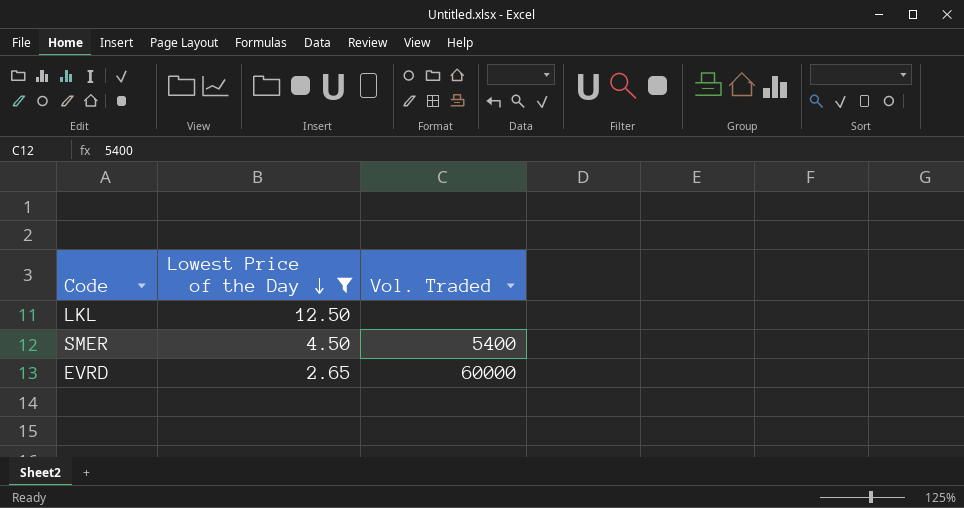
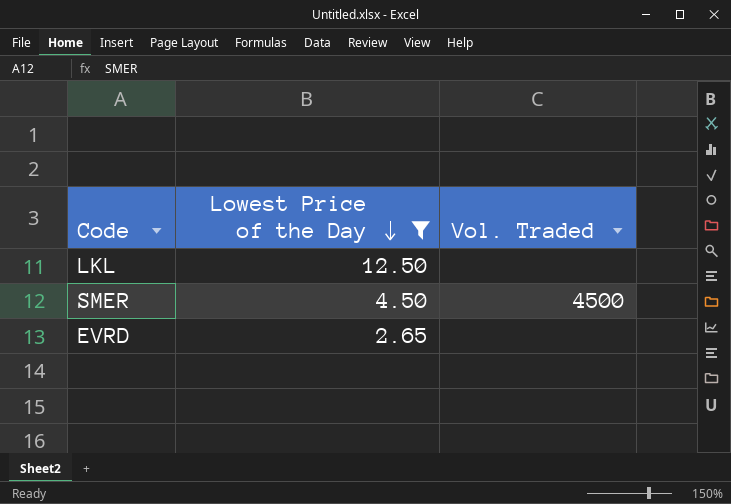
SMER | Vol. Traded: 5400 -> 4500
EVRD | Vol. Traded: 60000 -> none

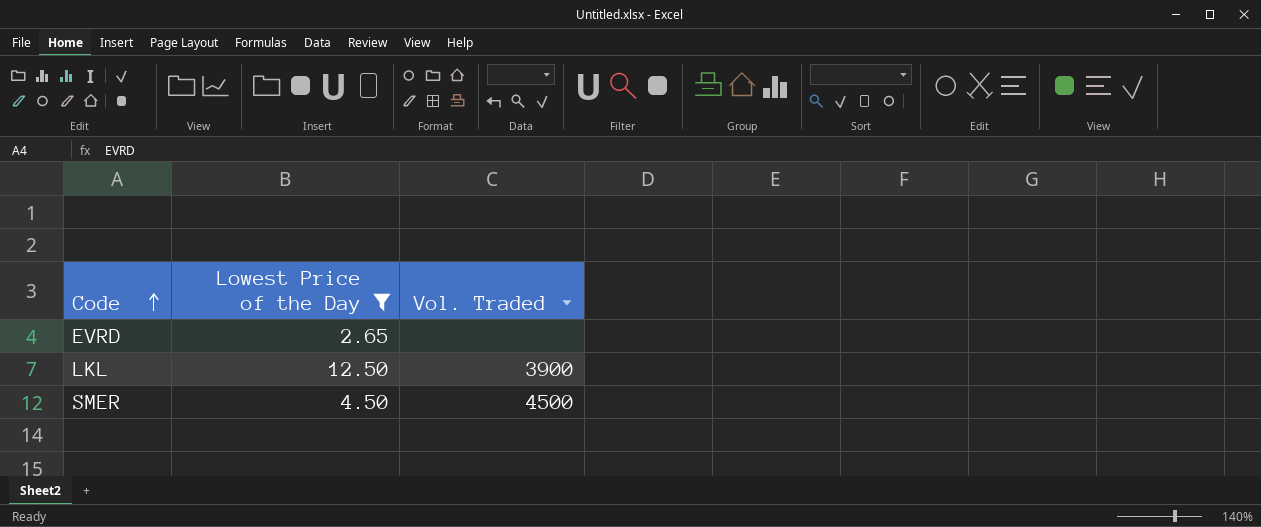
row order: Lowest Price of the Day descending -> Code ascending
LKL | Vol. Traded: none -> 3900

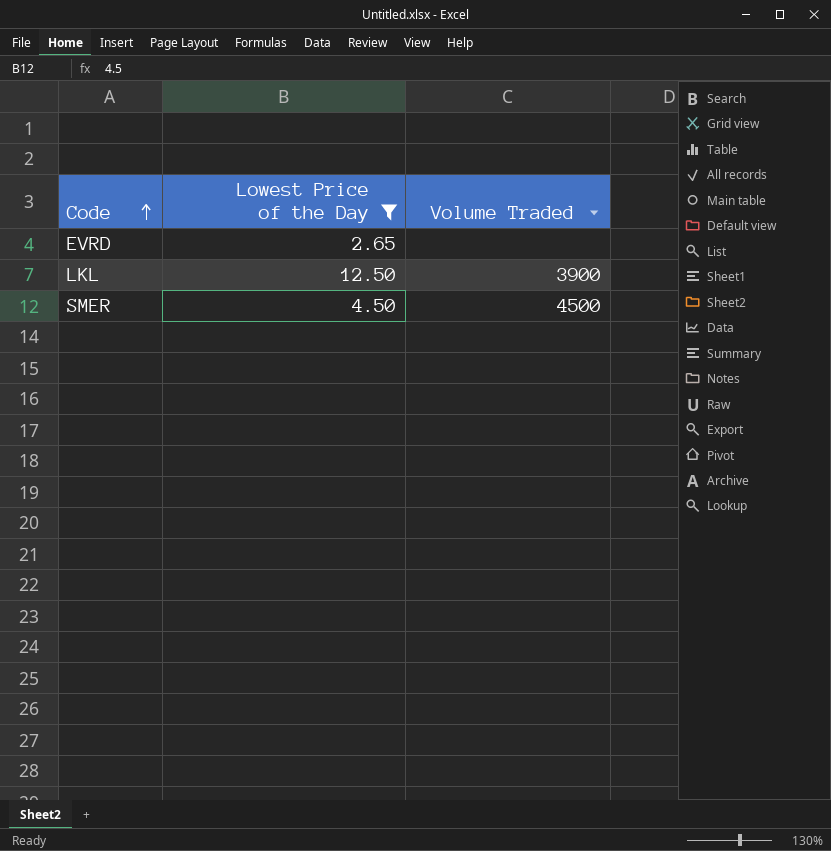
column name: Vol. Traded -> Volume Traded

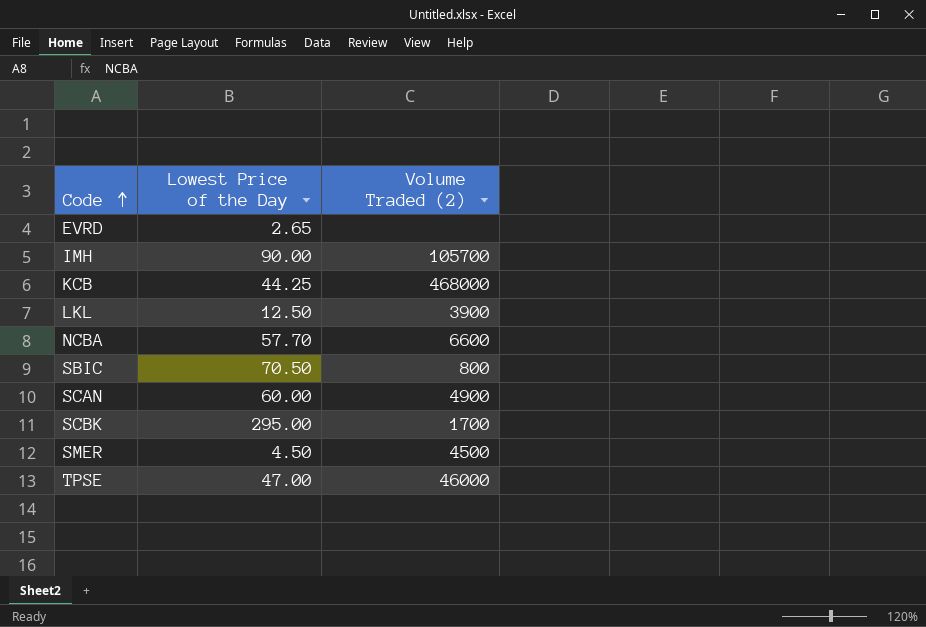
filter: Lowest Price of the Day <= 12.50 -> none
column name: Volume Traded -> Volume Traded (2)

